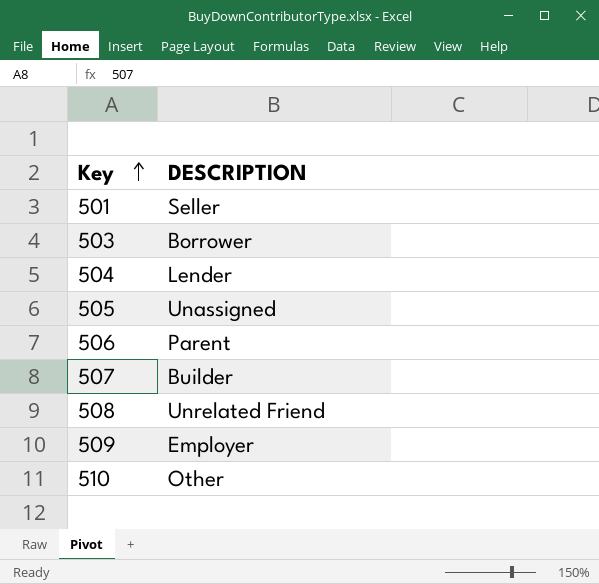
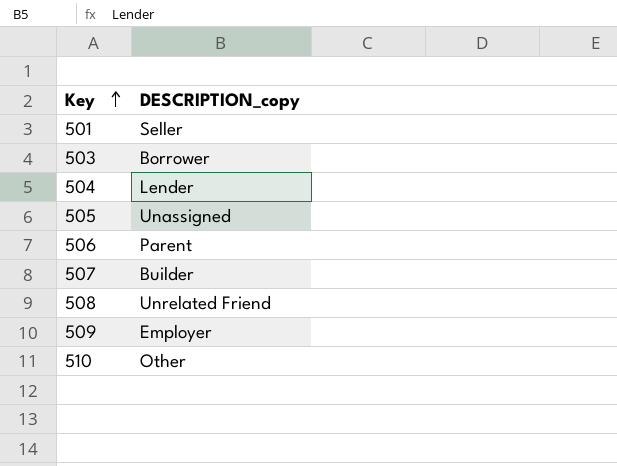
column name: DESCRIPTION -> DESCRIPTION_copy

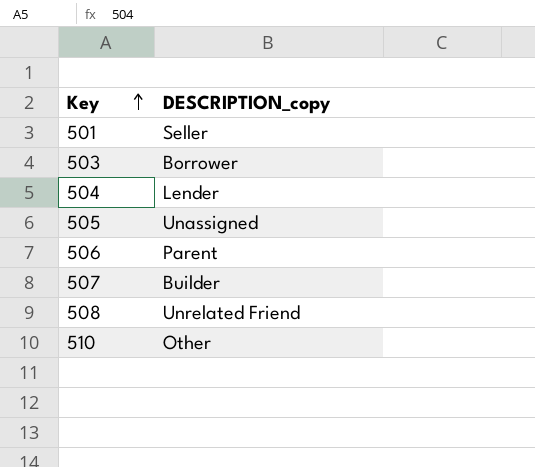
row 509: Employer -> none

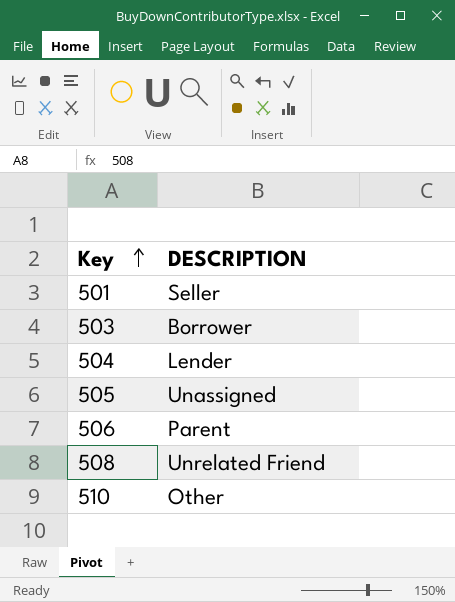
column name: DESCRIPTION_copy -> DESCRIPTION
row 507: Builder -> none

